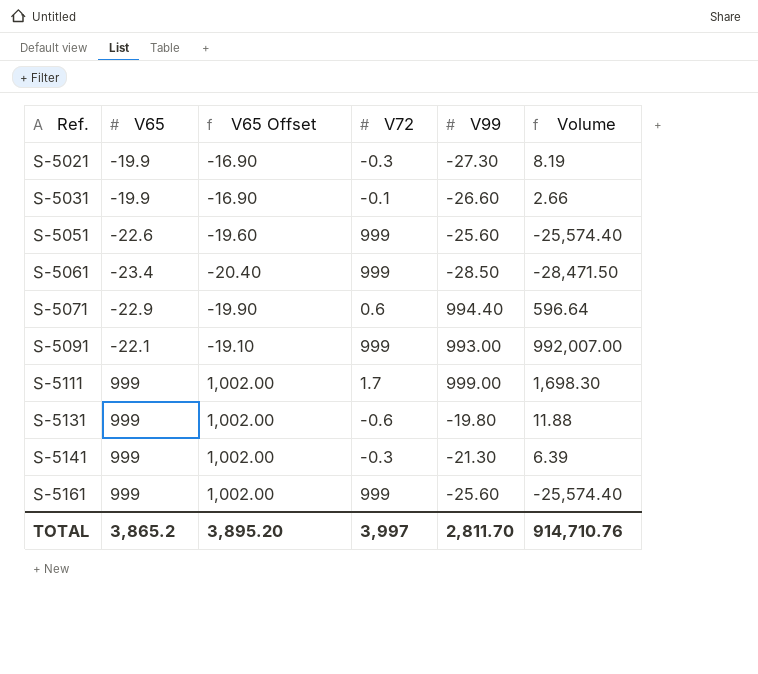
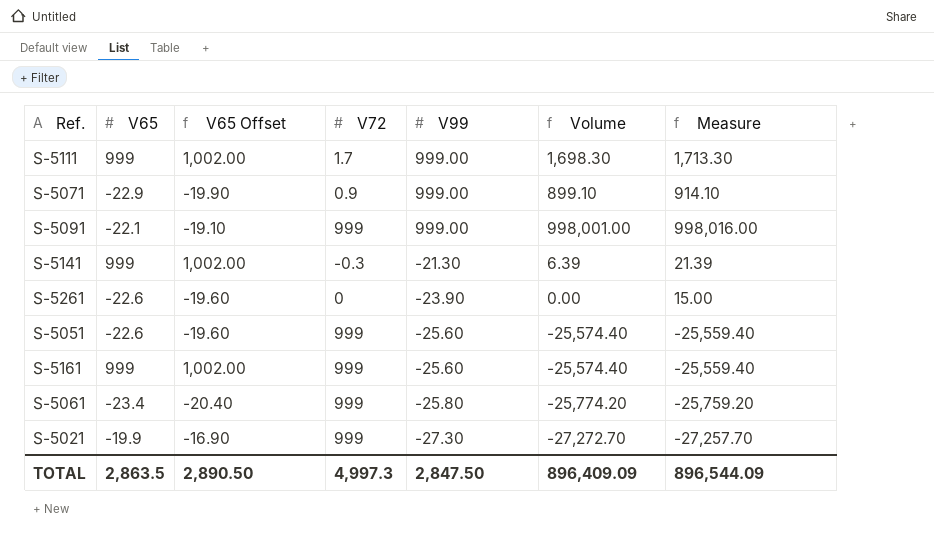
row order: Ref. ascending -> V99 descending
column Measure | formula: none -> [Volume] + 15
row S-5031: -19.9 | -16.90 | -0.1 | -26.60 | 2.66 -> none
row S-5131: 999 | 1,002.00 | -0.6 | -19.80 | 11.88 -> none
S-5071 | V72: 0.6 -> 0.9
S-5071 | V99: 994.40 -> 999.00
S-5071 | Volume: 596.64 -> 899.10
S-5091 | V99: 993.00 -> 999.00
S-5091 | Volume: 992,007.00 -> 998,001.00
row S-5261: none -> -22.6 | -19.60 | 0 | -23.90 | 0.00 | 15.00
S-5061 | V99: -28.50 -> -25.80
S-5061 | Volume: -28,471.50 -> -25,774.20
S-5021 | V72: -0.3 -> 999
S-5021 | Volume: 8.19 -> -27,272.70
TOTAL | V65: 3,865.2 -> 2,863.5
TOTAL | V65 Offset: 3,895.20 -> 2,890.50
TOTAL | V72: 3,997 -> 4,997.3
TOTAL | V99: 2,811.70 -> 2,847.50
TOTAL | Volume: 914,710.76 -> 896,409.09

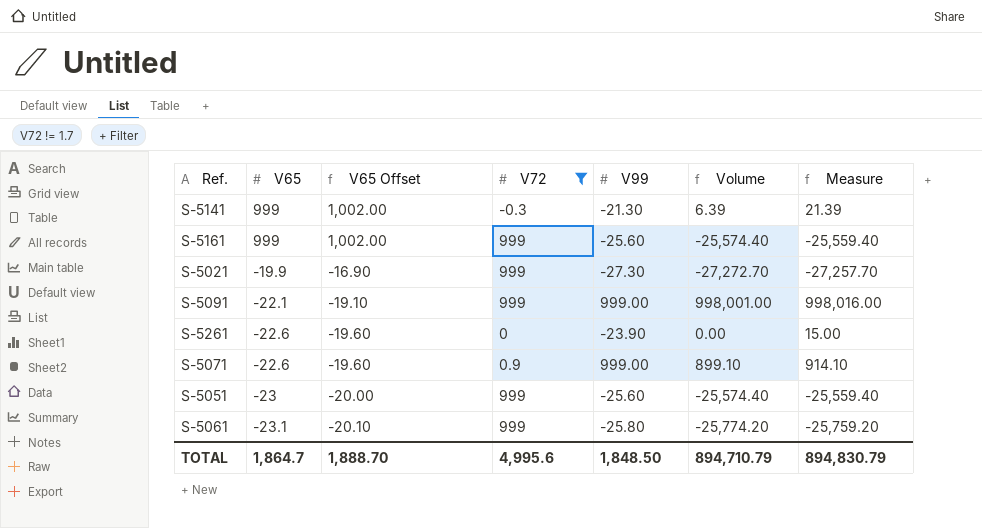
filter: none -> V72 != 1.7
row order: V99 descending -> V65 descending
S-5071 | V65: -22.9 -> -22.6
S-5071 | V65 Offset: -19.90 -> -19.60
S-5051 | V65: -22.6 -> -23
S-5051 | V65 Offset: -19.60 -> -20.00
S-5061 | V65: -23.4 -> -23.1
S-5061 | V65 Offset: -20.40 -> -20.10
TOTAL | V65: 2,863.5 -> 1,864.7
TOTAL | V65 Offset: 2,890.50 -> 1,888.70
TOTAL | V72: 4,997.3 -> 4,995.6
TOTAL | V99: 2,847.50 -> 1,848.50
TOTAL | Volume: 896,409.09 -> 894,710.79
TOTAL | Measure: 896,544.09 -> 894,830.79

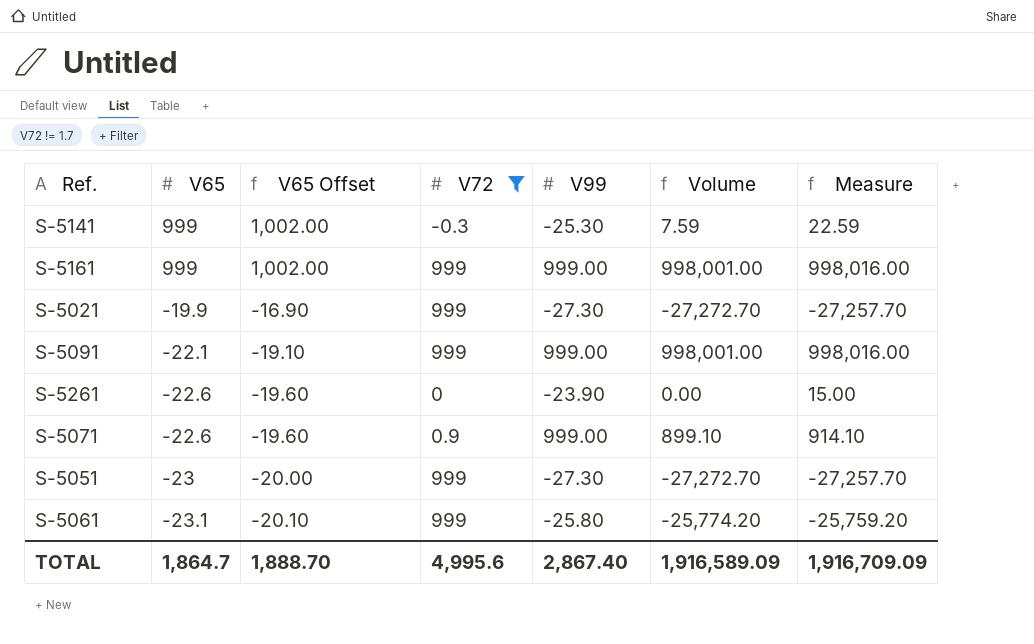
S-5141 | V99: -21.30 -> -25.30
S-5141 | Volume: 6.39 -> 7.59
S-5141 | Measure: 21.39 -> 22.59
S-5161 | V99: -25.60 -> 999.00
S-5161 | Volume: -25,574.40 -> 998,001.00
S-5161 | Measure: -25,559.40 -> 998,016.00
S-5051 | V99: -25.60 -> -27.30
S-5051 | Volume: -25,574.40 -> -27,272.70
S-5051 | Measure: -25,559.40 -> -27,257.70
TOTAL | V99: 1,848.50 -> 2,867.40
TOTAL | Volume: 894,710.79 -> 1,916,589.09
TOTAL | Measure: 894,830.79 -> 1,916,709.09

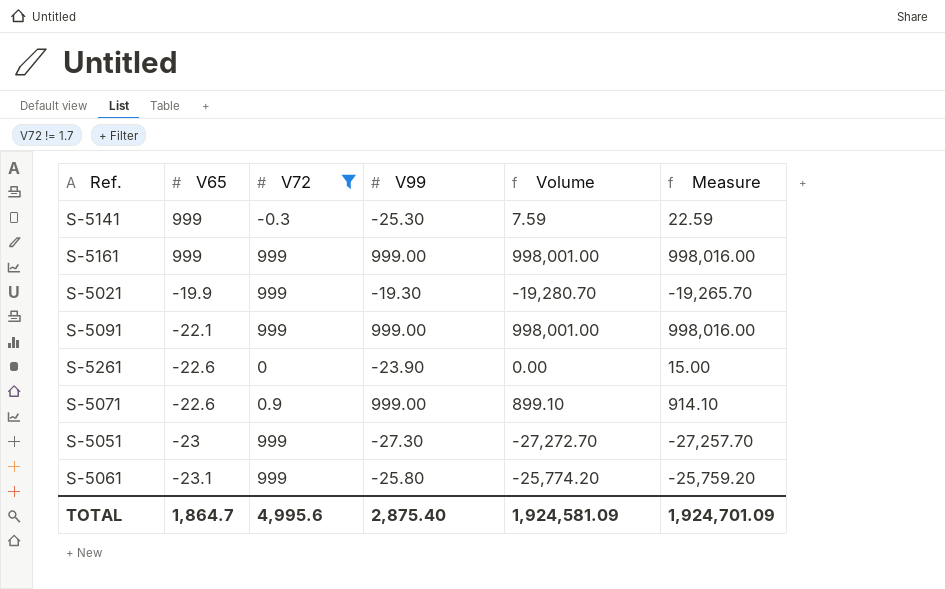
column V65 Offset | formula: [V65] + 3 -> none
S-5021 | V99: -27.30 -> -19.30
S-5021 | Volume: -27,272.70 -> -19,280.70
S-5021 | Measure: -27,257.70 -> -19,265.70
TOTAL | V99: 2,867.40 -> 2,875.40
TOTAL | Volume: 1,916,589.09 -> 1,924,581.09
TOTAL | Measure: 1,916,709.09 -> 1,924,701.09

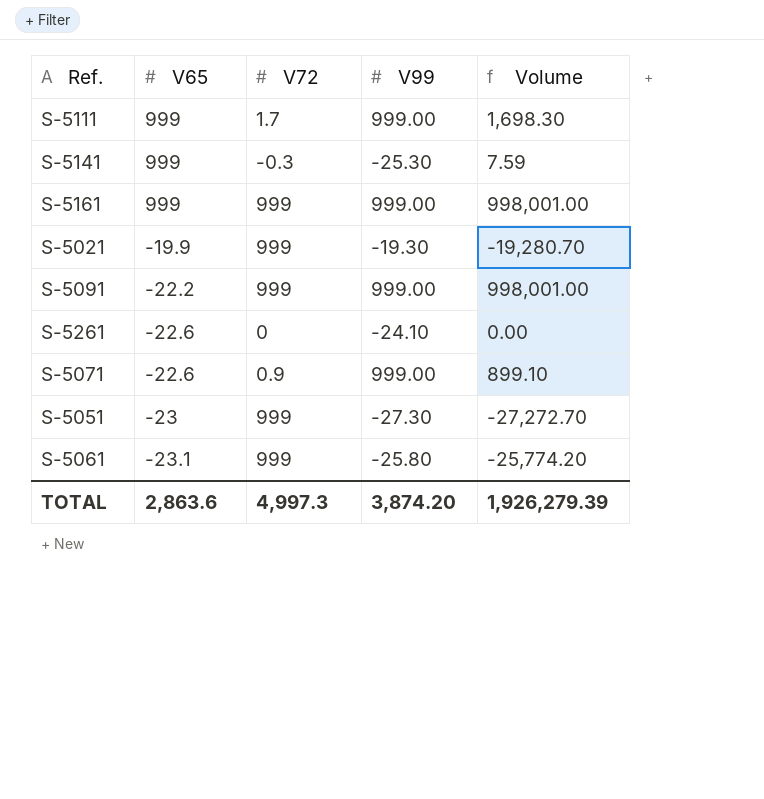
filter: V72 != 1.7 -> none
column Measure | formula: [Volume] + 15 -> none
S-5091 | V65: -22.1 -> -22.2
S-5261 | V99: -23.90 -> -24.10
TOTAL | V65: 1,864.7 -> 2,863.6
TOTAL | V72: 4,995.6 -> 4,997.3
TOTAL | V99: 2,875.40 -> 3,874.20
TOTAL | Volume: 1,924,581.09 -> 1,926,279.39

